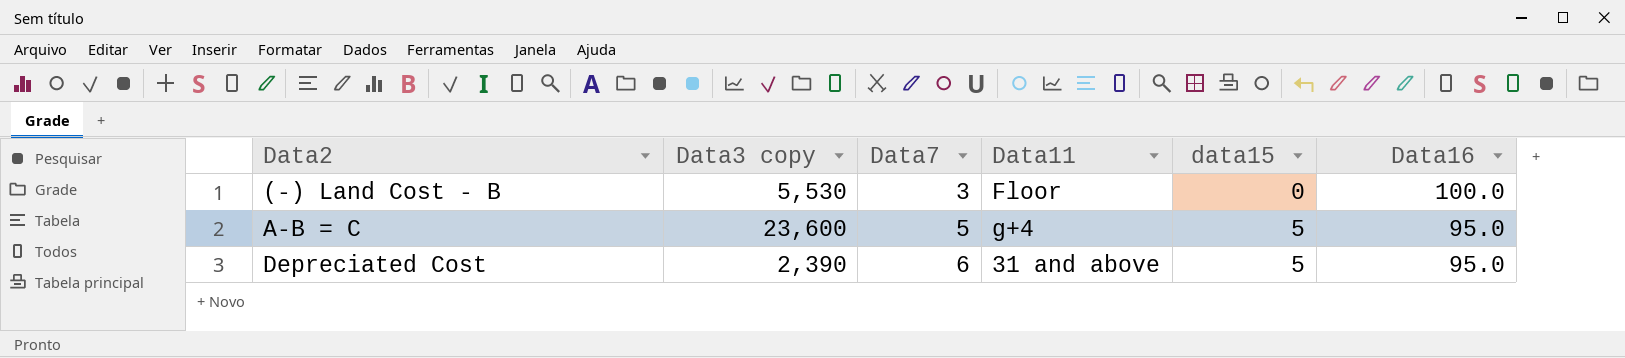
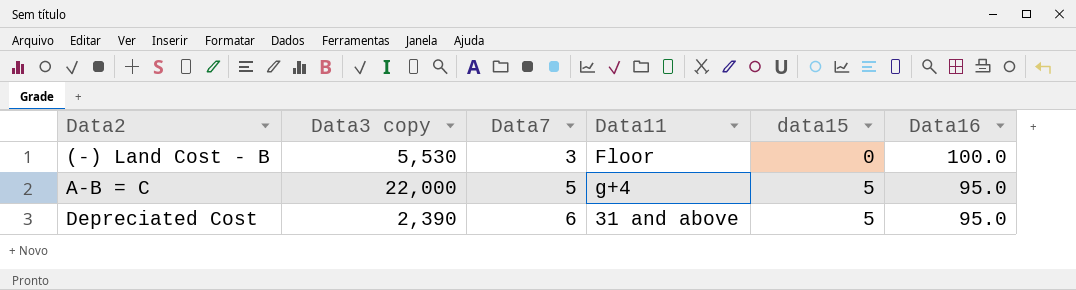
A-B = C | Data3 copy: 23,600 -> 22,000

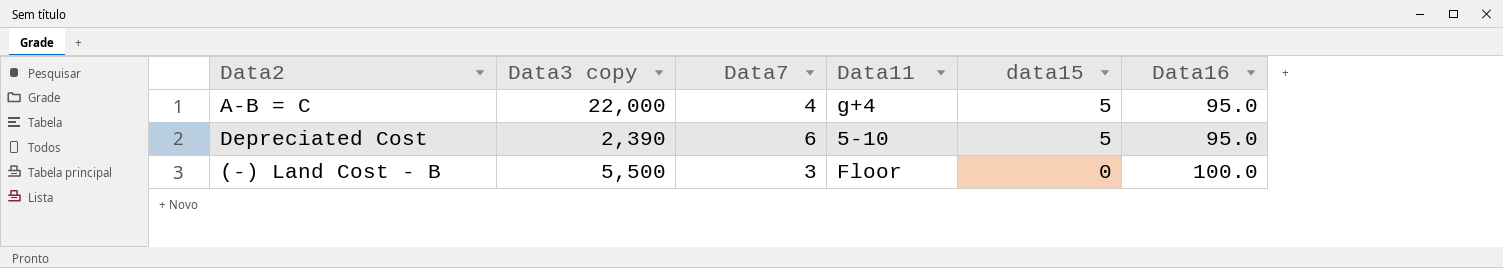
row order: Data2 ascending -> data15 descending
A-B = C | Data7: 5 -> 4
Depreciated Cost | Data11: 31 and above -> 5-10
(-) Land Cost - B | Data3 copy: 5,530 -> 5,500

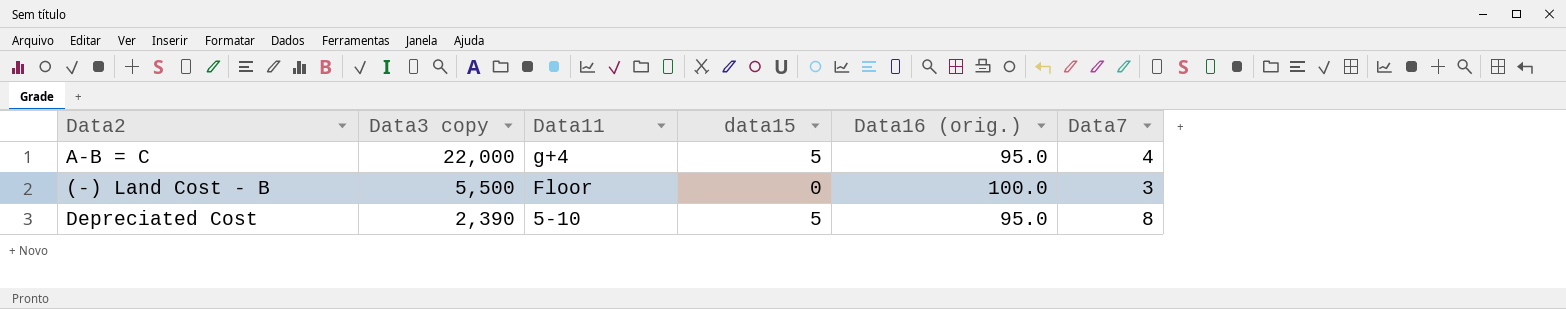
row order: data15 descending -> Data3 copy descending
column name: Data16 -> Data16 (orig.)
column Data7 | position: 3 -> 6
Depreciated Cost | Data7: 6 -> 8

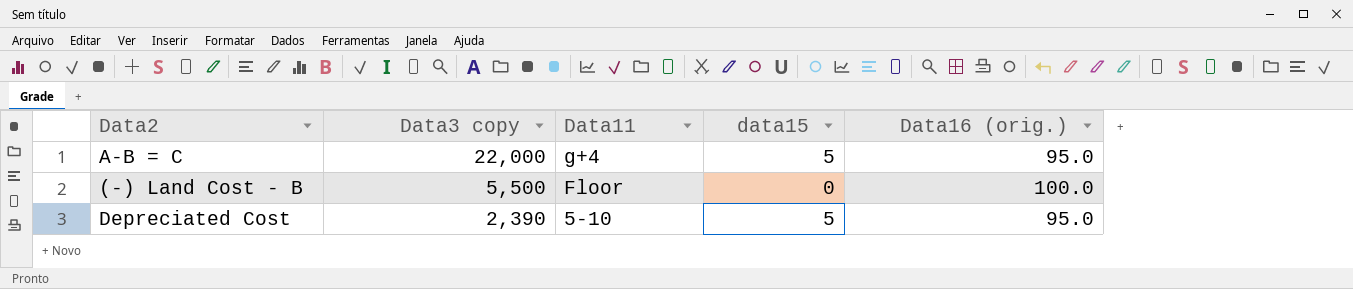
column Data7 | position: 6 -> none

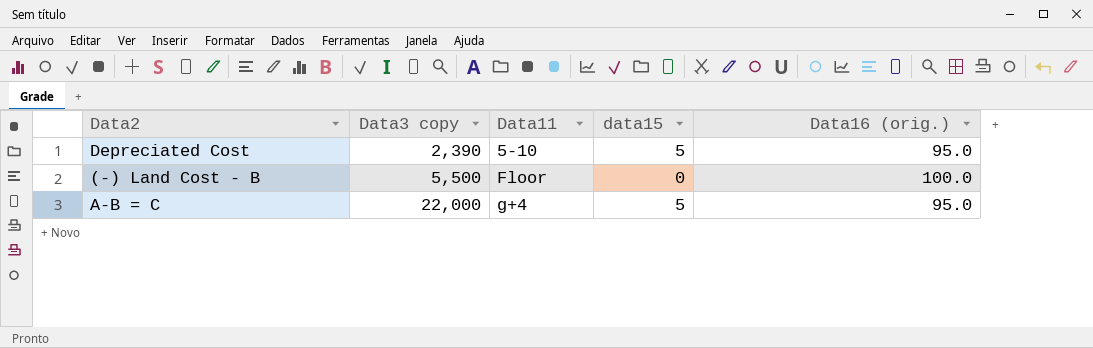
row order: Data3 copy descending -> Data3 copy ascending

